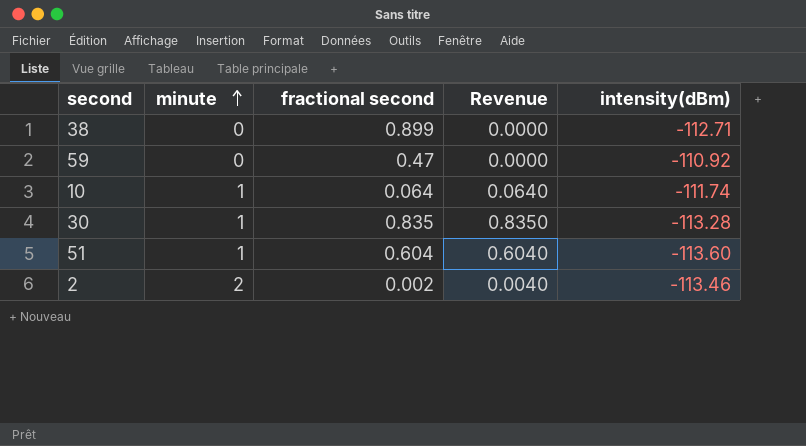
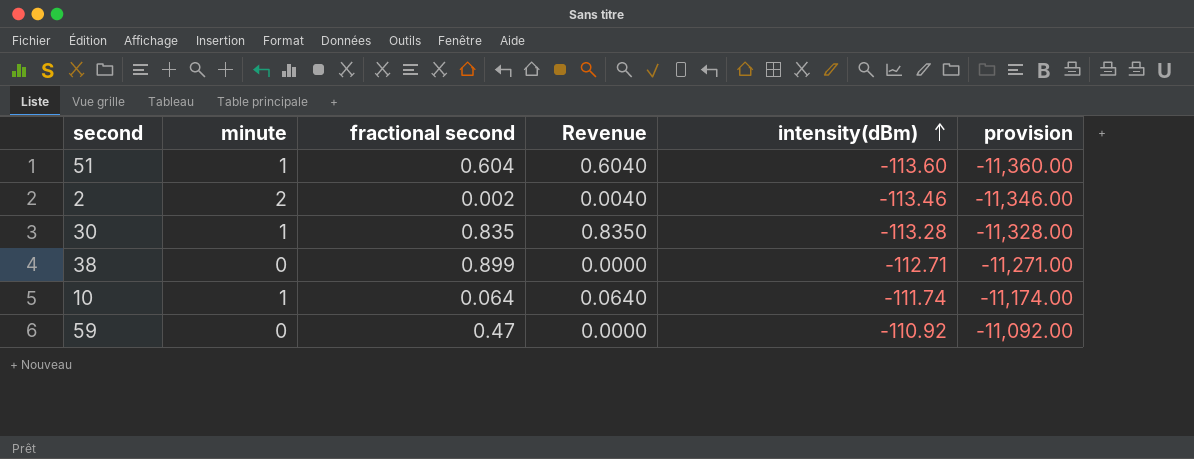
row order: minute ascending -> intensity(dBm) ascending
column provision | formula: none -> [intensity(dBm)] * 100

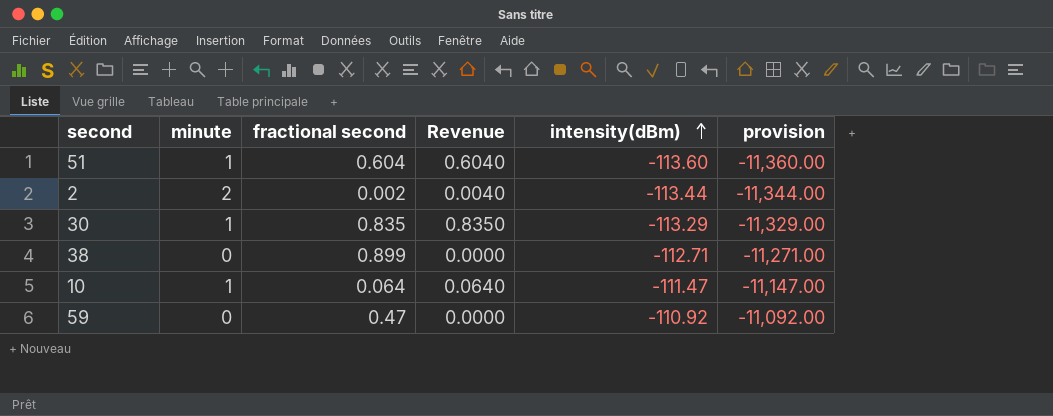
2 | intensity(dBm): -113.46 -> -113.44
2 | provision: -11,346.00 -> -11,344.00
30 | intensity(dBm): -113.28 -> -113.29
30 | provision: -11,328.00 -> -11,329.00
10 | intensity(dBm): -111.74 -> -111.47
10 | provision: -11,174.00 -> -11,147.00

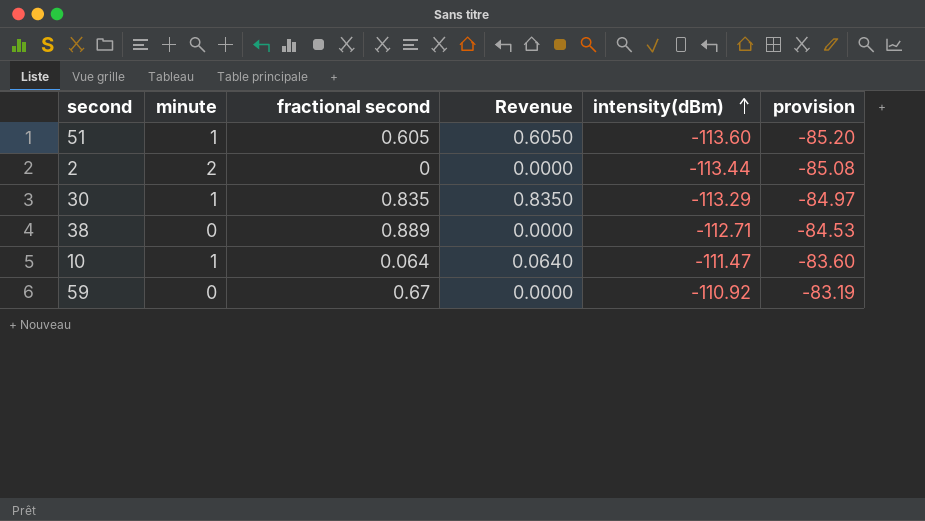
column provision | formula: [intensity(dBm)] * 100 -> [intensity(dBm)] * 0.75
51 | fractional second: 0.604 -> 0.605
51 | Revenue: 0.6040 -> 0.6050
2 | fractional second: 0.002 -> 0
2 | Revenue: 0.0040 -> 0.0000
38 | fractional second: 0.899 -> 0.889
59 | fractional second: 0.47 -> 0.67

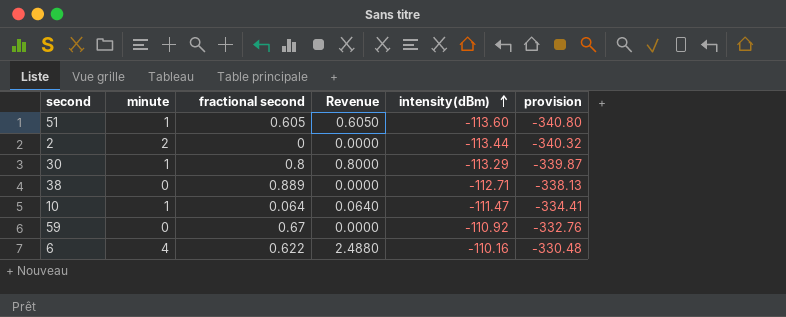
column provision | formula: [intensity(dBm)] * 0.75 -> [intensity(dBm)] * 3
30 | fractional second: 0.835 -> 0.8
30 | Revenue: 0.8350 -> 0.8000
row 6: none -> 4 | 0.622 | 2.4880 | -110.16 | -330.48

